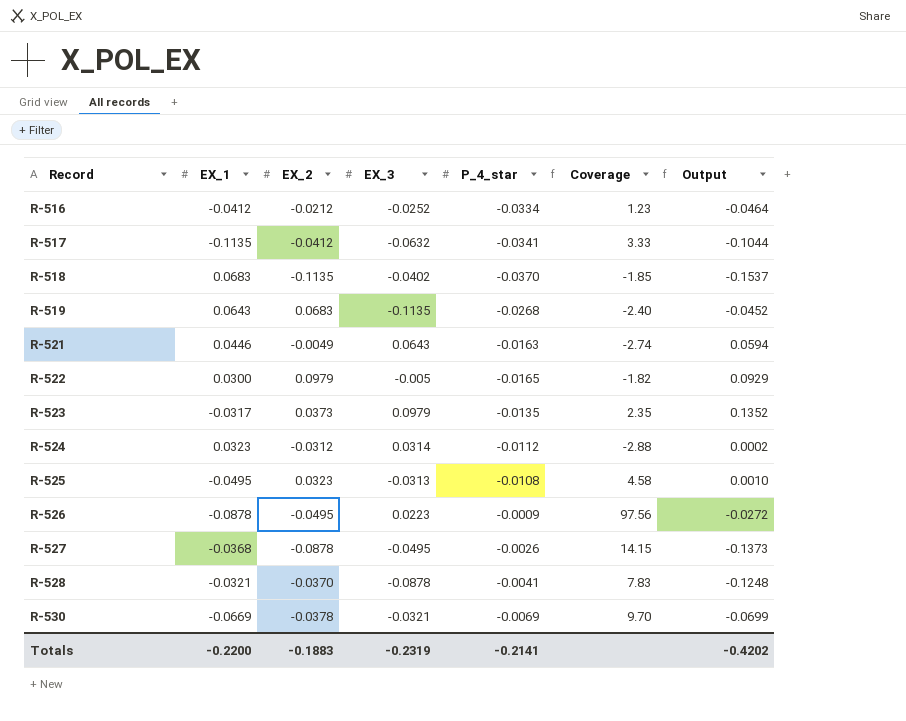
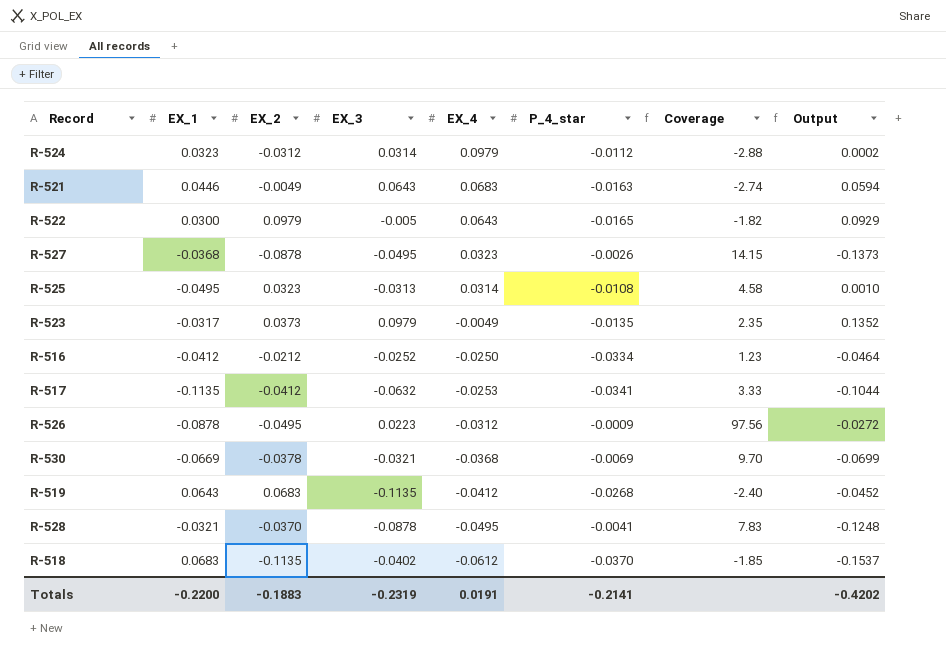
row order: Record ascending -> EX_4 descending
column EX_4 | position: none -> 5

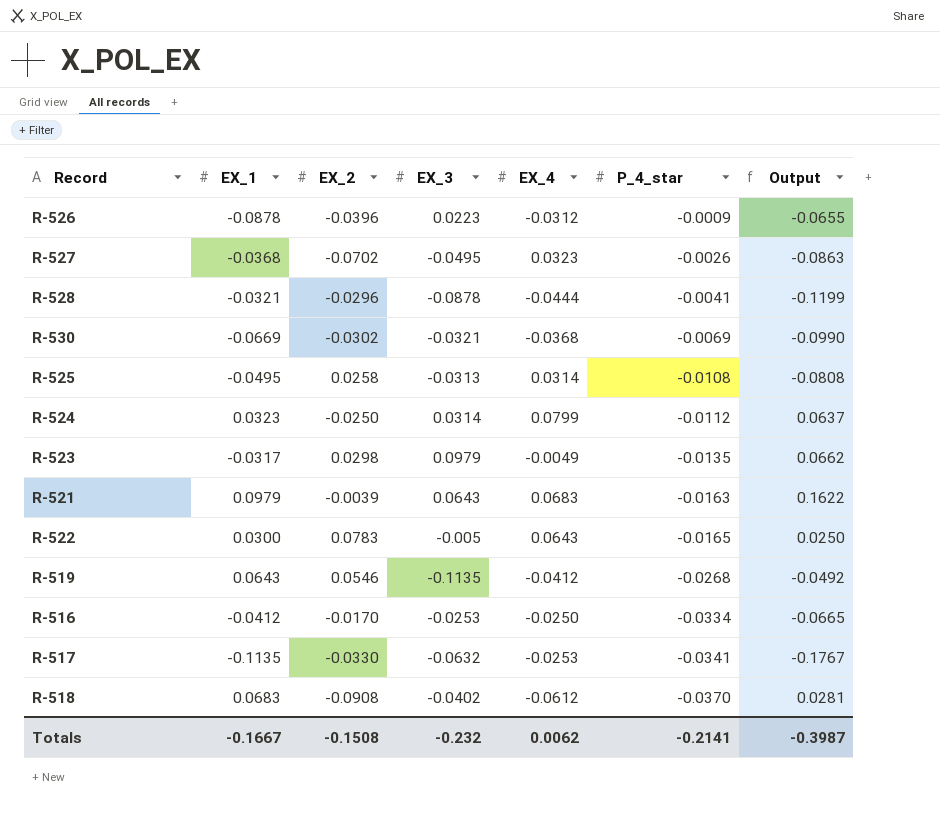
row order: EX_4 descending -> P_4_star descending
column Coverage | formula: [EX_1] / [P_4_star] -> none
column Output | formula: [EX_2] + [EX_3] -> [EX_1] + [EX_3]
R-526 | EX_2: -0.0495 -> -0.0396
R-527 | EX_2: -0.0878 -> -0.0702
R-528 | EX_2: -0.0370 -> -0.0296
R-528 | EX_4: -0.0495 -> -0.0444
R-530 | EX_2: -0.0378 -> -0.0302
R-525 | EX_2: 0.0323 -> 0.0258
R-524 | EX_2: -0.0312 -> -0.0250
R-524 | EX_4: 0.0979 -> 0.0799
R-523 | EX_2: 0.0373 -> 0.0298
R-521 | EX_1: 0.0446 -> 0.0979
R-521 | EX_2: -0.0049 -> -0.0039
R-522 | EX_2: 0.0979 -> 0.0783
R-519 | EX_2: 0.0683 -> 0.0546
R-516 | EX_2: -0.0212 -> -0.0170
R-516 | EX_3: -0.0252 -> -0.0253
R-517 | EX_2: -0.0412 -> -0.0330
R-518 | EX_2: -0.1135 -> -0.0908
Totals | EX_1: -0.2200 -> -0.1667
Totals | EX_2: -0.1883 -> -0.1508
Totals | EX_3: -0.2319 -> -0.232
Totals | EX_4: 0.0191 -> 0.0062
Totals | Output: -0.4202 -> -0.3987

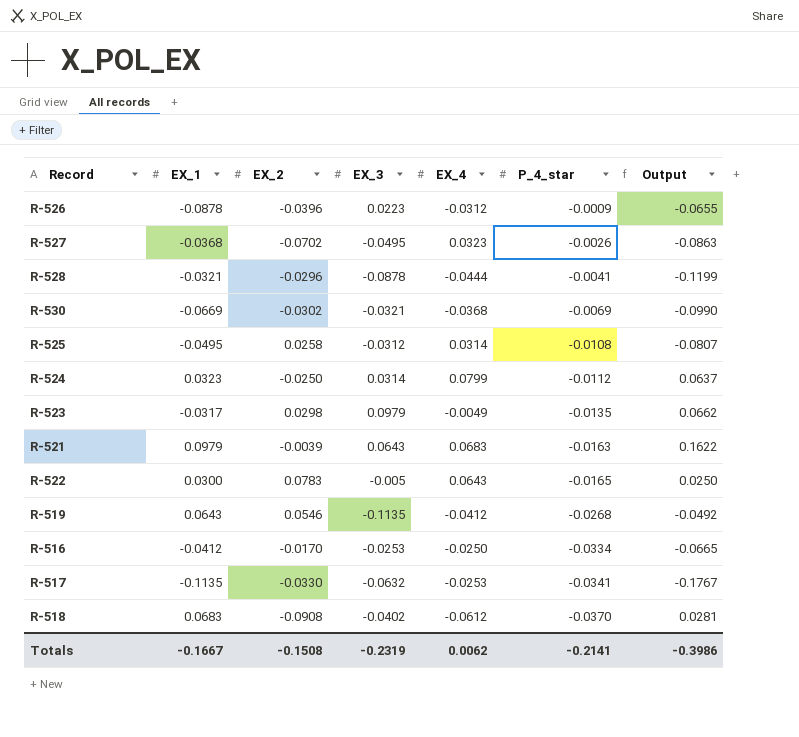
R-525 | EX_3: -0.0313 -> -0.0312
R-525 | Output: -0.0808 -> -0.0807
Totals | EX_3: -0.232 -> -0.2319
Totals | Output: -0.3987 -> -0.3986

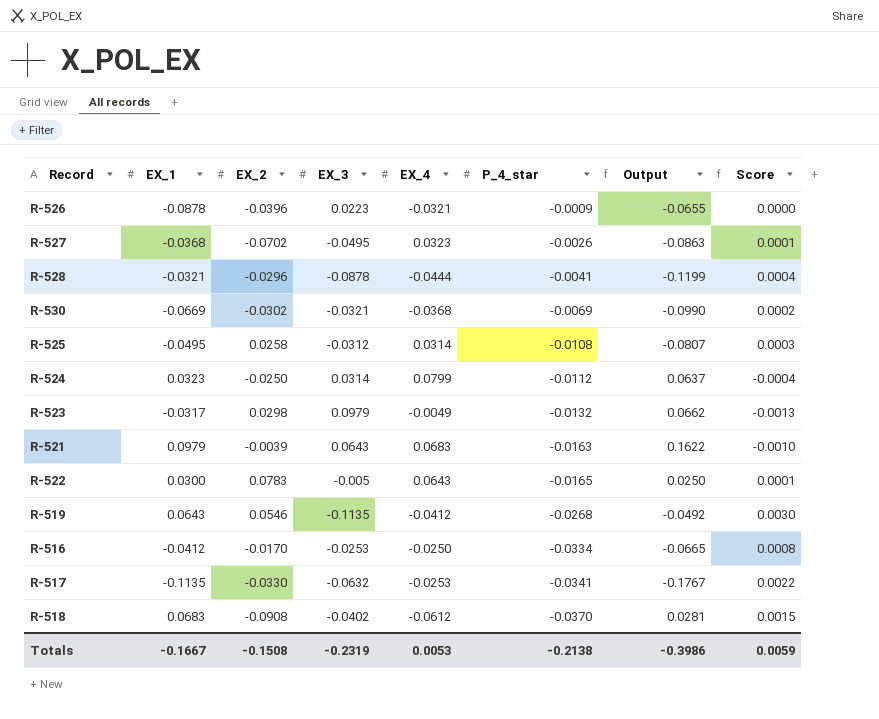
column Score | formula: none -> [EX_3] * [P_4_star]
R-526 | EX_4: -0.0312 -> -0.0321
R-523 | P_4_star: -0.0135 -> -0.0132
Totals | EX_4: 0.0062 -> 0.0053
Totals | P_4_star: -0.2141 -> -0.2138

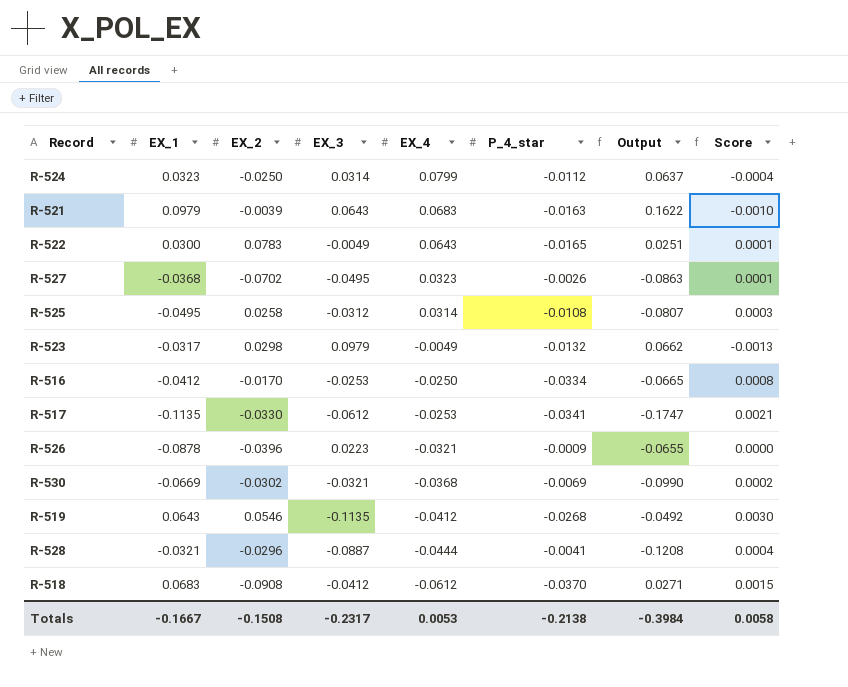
row order: P_4_star descending -> EX_4 descending
R-522 | EX_3: -0.005 -> -0.0049
R-522 | Output: 0.0250 -> 0.0251
R-517 | EX_3: -0.0632 -> -0.0612
R-517 | Output: -0.1767 -> -0.1747
R-517 | Score: 0.0022 -> 0.0021
R-528 | EX_3: -0.0878 -> -0.0887
R-528 | Output: -0.1199 -> -0.1208
R-518 | EX_3: -0.0402 -> -0.0412
R-518 | Output: 0.0281 -> 0.0271
Totals | EX_3: -0.2319 -> -0.2317
Totals | Output: -0.3986 -> -0.3984
Totals | Score: 0.0059 -> 0.0058

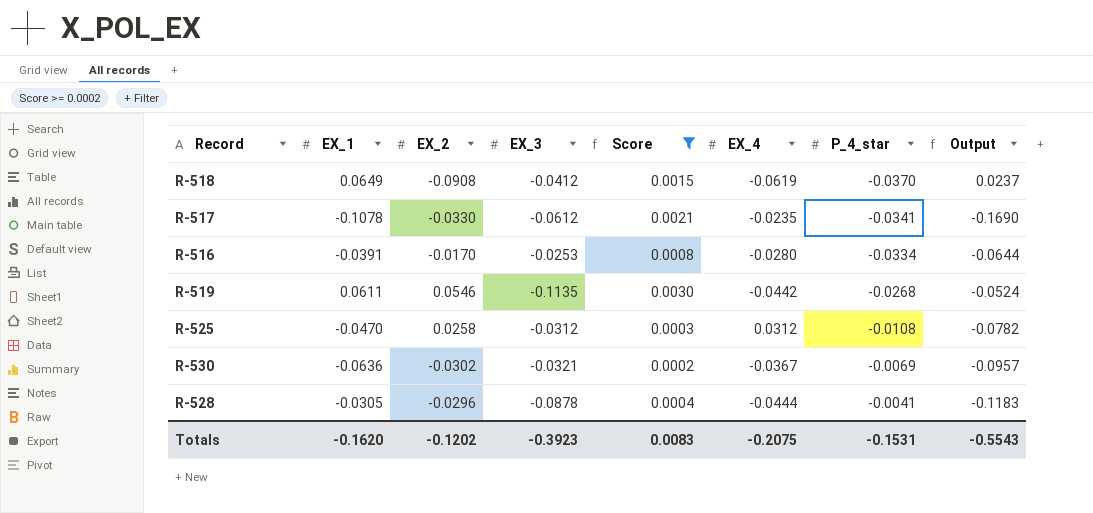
filter: none -> Score >= 0.0002
row order: EX_4 descending -> P_4_star ascending
column Score | position: 8 -> 5
R-518 | EX_1: 0.0683 -> 0.0649
R-518 | EX_4: -0.0612 -> -0.0619
R-518 | Output: 0.0271 -> 0.0237
R-517 | EX_1: -0.1135 -> -0.1078
R-517 | EX_4: -0.0253 -> -0.0235
R-517 | Output: -0.1747 -> -0.1690
R-516 | EX_1: -0.0412 -> -0.0391
R-516 | EX_4: -0.0250 -> -0.0280
R-516 | Output: -0.0665 -> -0.0644
R-519 | EX_1: 0.0643 -> 0.0611
R-519 | EX_4: -0.0412 -> -0.0442
R-519 | Output: -0.0492 -> -0.0524
R-525 | EX_1: -0.0495 -> -0.0470
R-525 | EX_4: 0.0314 -> 0.0312
R-525 | Output: -0.0807 -> -0.0782
R-530 | EX_1: -0.0669 -> -0.0636
R-530 | EX_4: -0.0368 -> -0.0367
R-530 | Output: -0.0990 -> -0.0957
R-528 | EX_1: -0.0321 -> -0.0305
R-528 | EX_3: -0.0887 -> -0.0878
R-528 | Output: -0.1208 -> -0.1183
Totals | EX_1: -0.1667 -> -0.1620
Totals | EX_2: -0.1508 -> -0.1202
Totals | EX_3: -0.2317 -> -0.3923
Totals | Score: 0.0058 -> 0.0083
Totals | EX_4: 0.0053 -> -0.2075
Totals | P_4_star: -0.2138 -> -0.1531
Totals | Output: -0.3984 -> -0.5543

